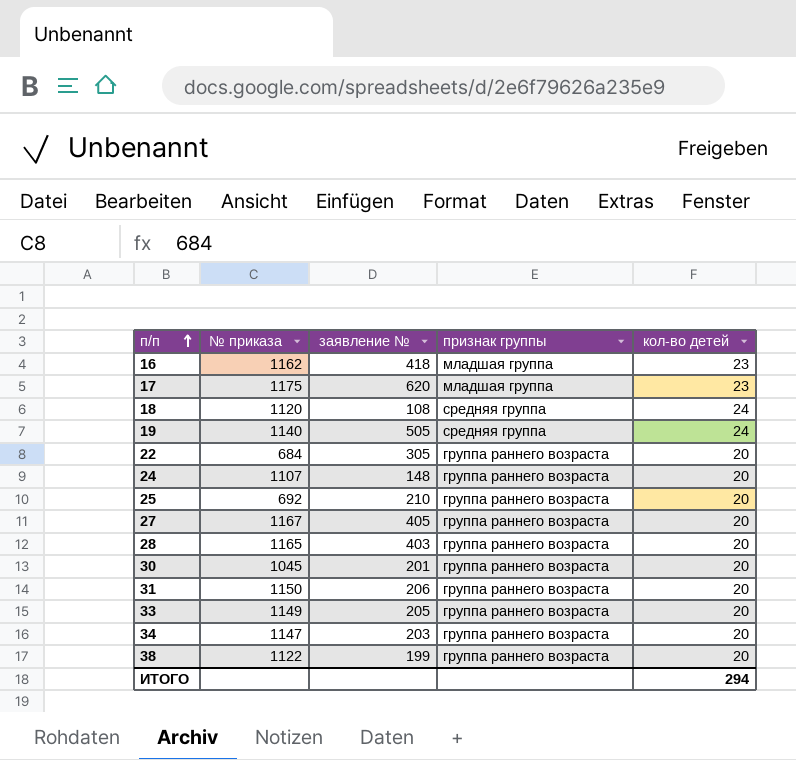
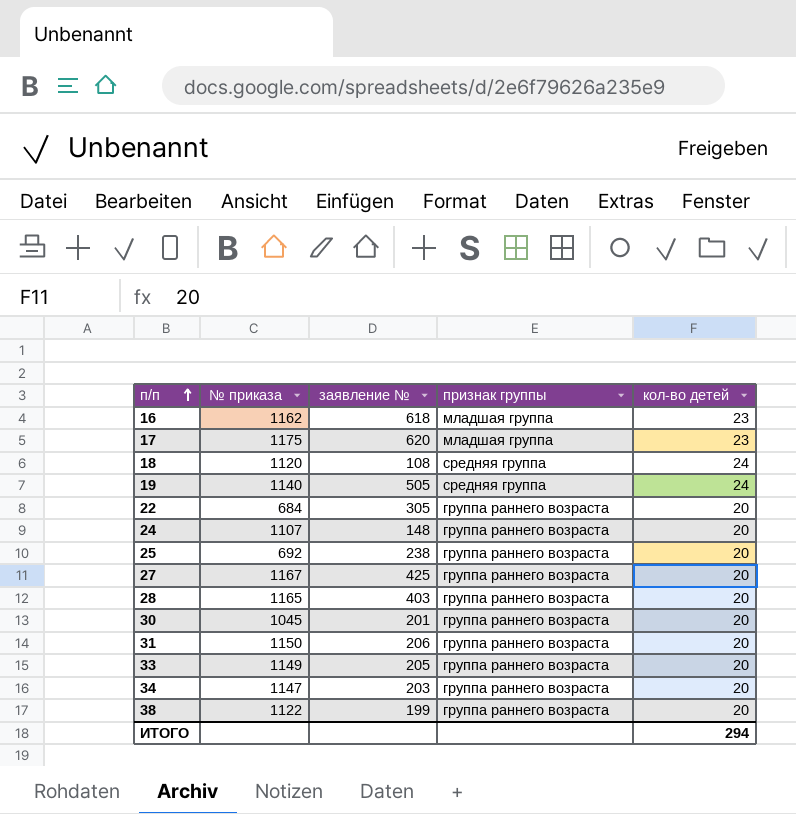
16 | заявление №: 418 -> 618
25 | заявление №: 210 -> 238
27 | заявление №: 405 -> 425

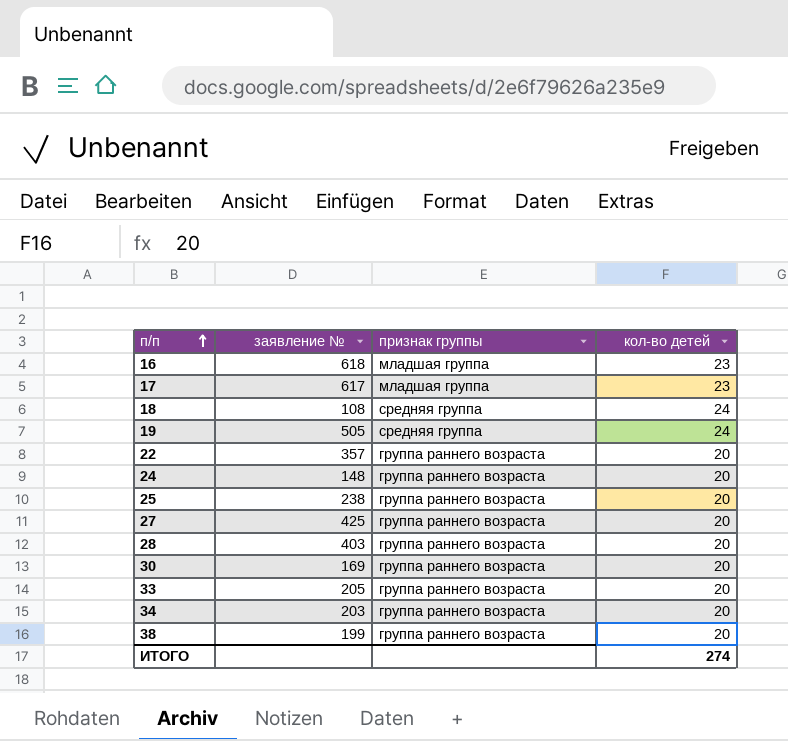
column № приказа | position: 2 -> none
row 31: 1150 | 206 | группа раннего возраста | 20 -> none
17 | заявление №: 620 -> 617
22 | заявление №: 305 -> 357
30 | заявление №: 201 -> 169
ИТОГО | кол-во детей: 294 -> 274

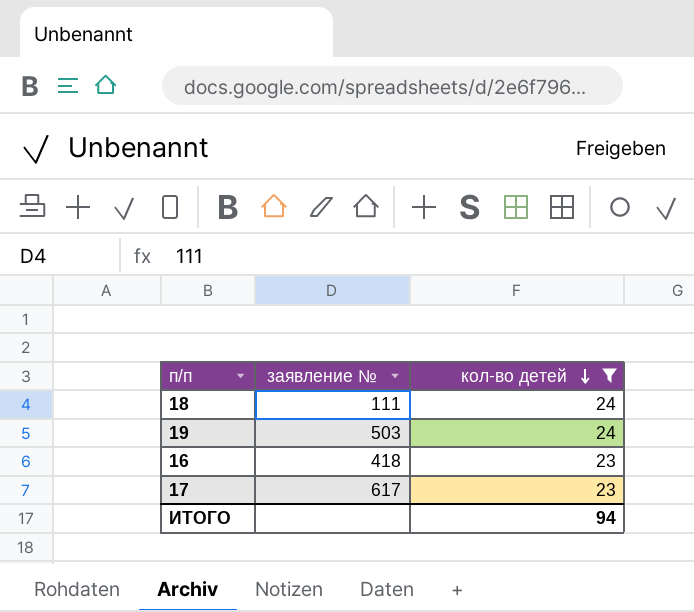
filter: none -> кол-во детей != 20
row order: п/п ascending -> кол-во детей descending
column признак группы | position: 3 -> none
18 | заявление №: 108 -> 111
19 | заявление №: 505 -> 503
16 | заявление №: 618 -> 418
ИТОГО | кол-во детей: 274 -> 94

